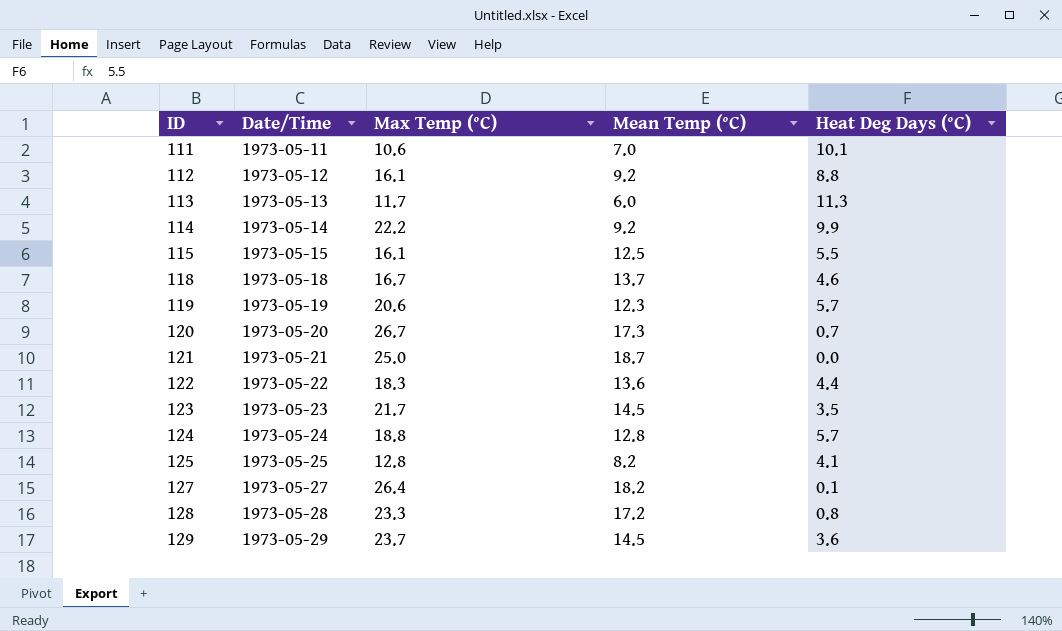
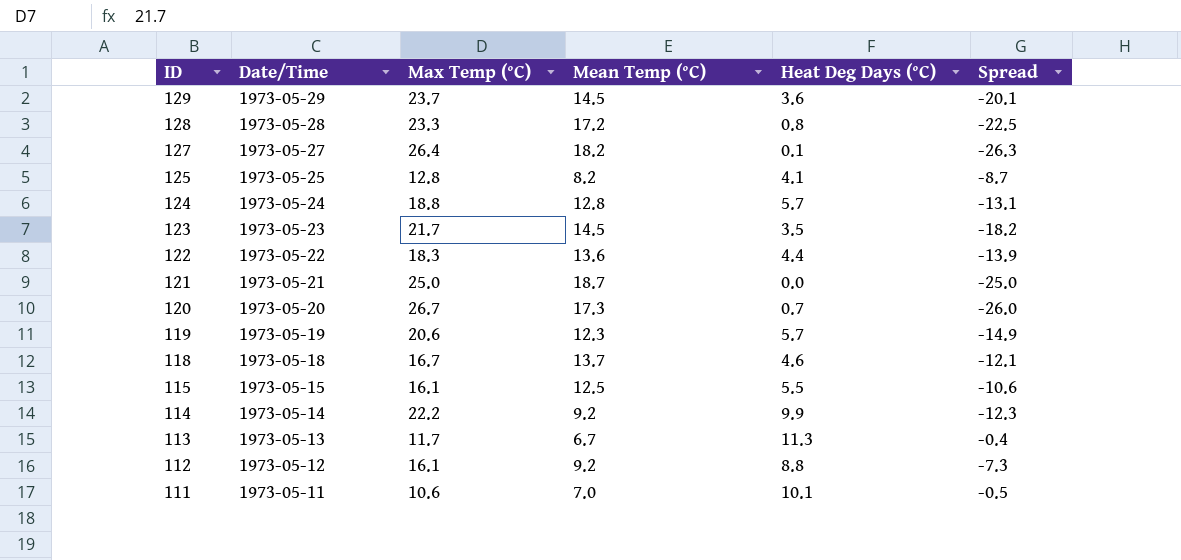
row order: ID ascending -> ID descending
column Spread | formula: none -> [Heat Deg Days (°C)] - [Max Temp (°C)]
113 | Mean Temp (°C): 6.0 -> 6.7

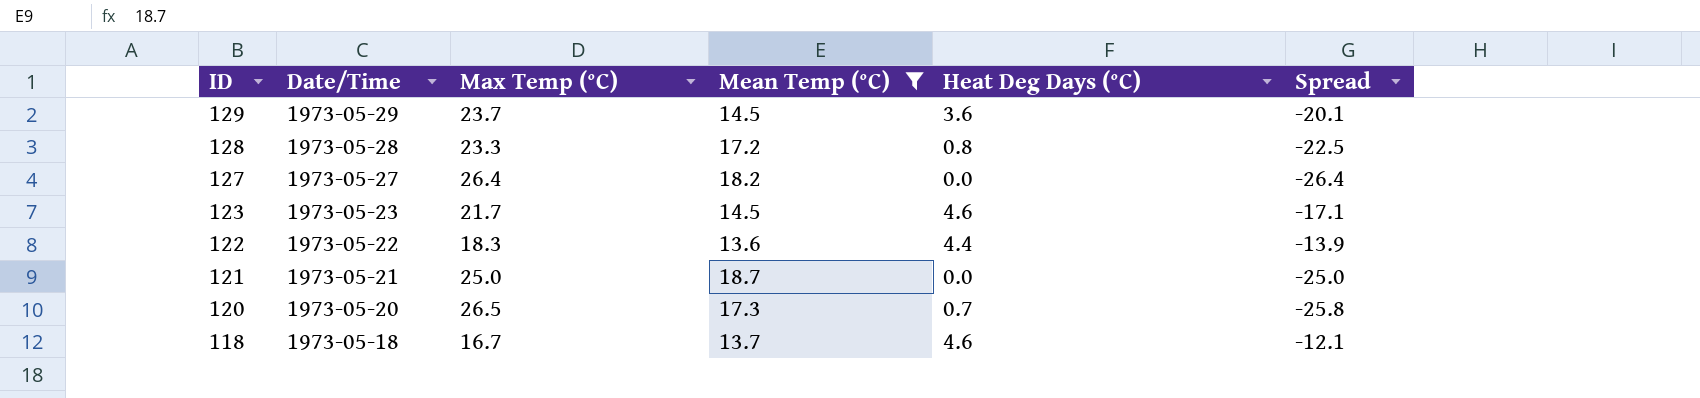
filter: none -> Mean Temp (°C) >= 13.6
127 | Heat Deg Days (°C): 0.1 -> 0.0
127 | Spread: -26.3 -> -26.4
123 | Heat Deg Days (°C): 3.5 -> 4.6
123 | Spread: -18.2 -> -17.1
120 | Max Temp (°C): 26.7 -> 26.5
120 | Spread: -26.0 -> -25.8

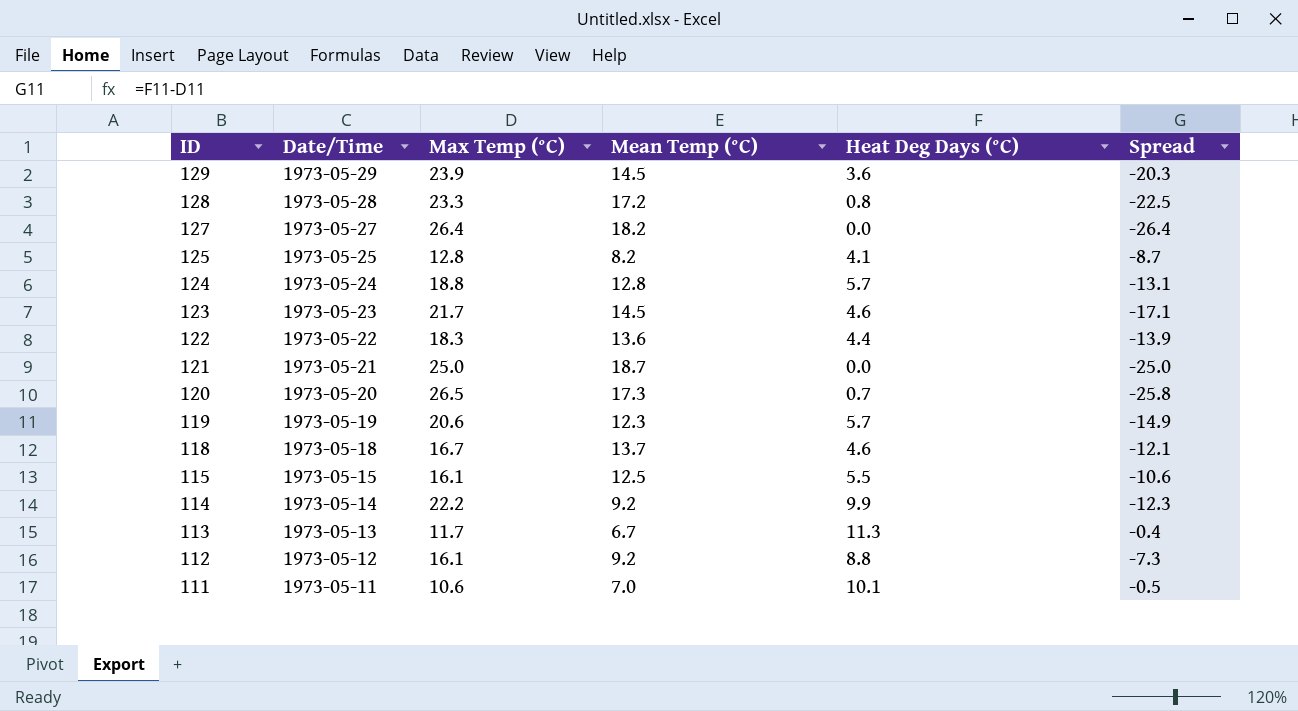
filter: Mean Temp (°C) >= 13.6 -> none
129 | Max Temp (°C): 23.7 -> 23.9
129 | Spread: -20.1 -> -20.3

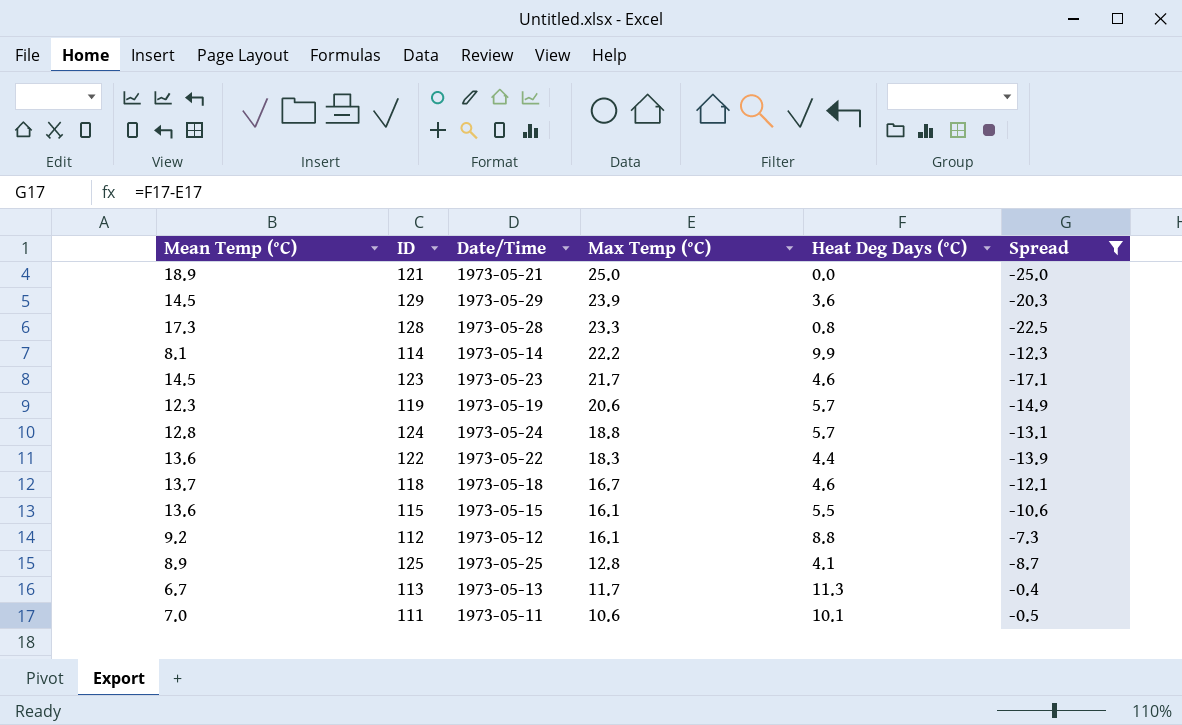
filter: none -> Spread >= -25.0
row order: ID descending -> Max Temp (°C) descending
column Mean Temp (°C) | position: 4 -> 1
121 | Mean Temp (°C): 18.7 -> 18.9
128 | Mean Temp (°C): 17.2 -> 17.3
114 | Mean Temp (°C): 9.2 -> 8.1
115 | Mean Temp (°C): 12.5 -> 13.6
125 | Mean Temp (°C): 8.2 -> 8.9

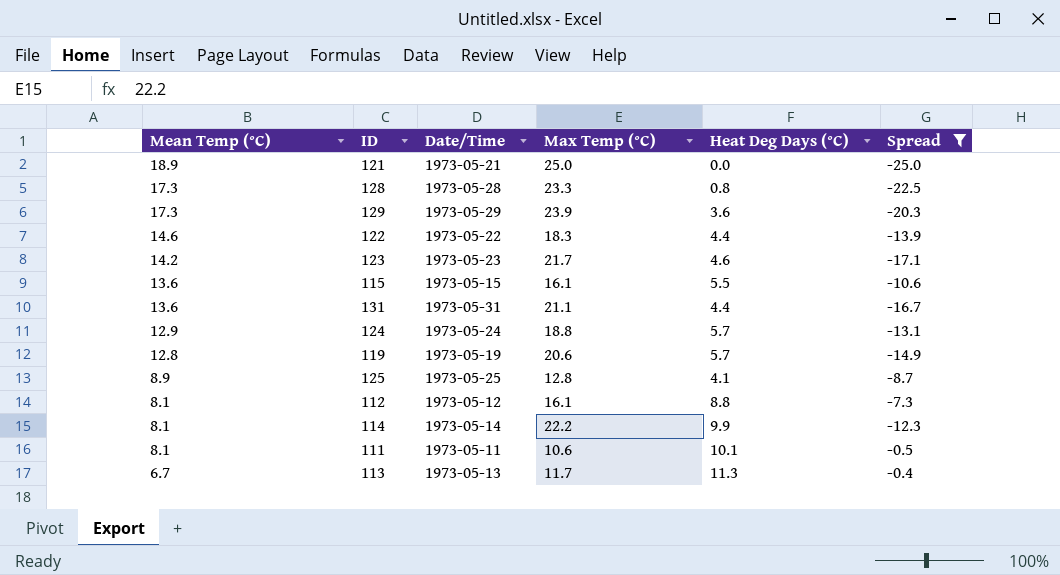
row order: Max Temp (°C) descending -> Mean Temp (°C) descending
row 118: 13.7 | 1973-05-18 | 16.7 | 4.6 | -12.1 -> none
129 | Mean Temp (°C): 14.5 -> 17.3
122 | Mean Temp (°C): 13.6 -> 14.6
123 | Mean Temp (°C): 14.5 -> 14.2
row 131: none -> 13.6 | 1973-05-31 | 21.1 | 4.4 | -16.7
124 | Mean Temp (°C): 12.8 -> 12.9
119 | Mean Temp (°C): 12.3 -> 12.8
112 | Mean Temp (°C): 9.2 -> 8.1
111 | Mean Temp (°C): 7.0 -> 8.1

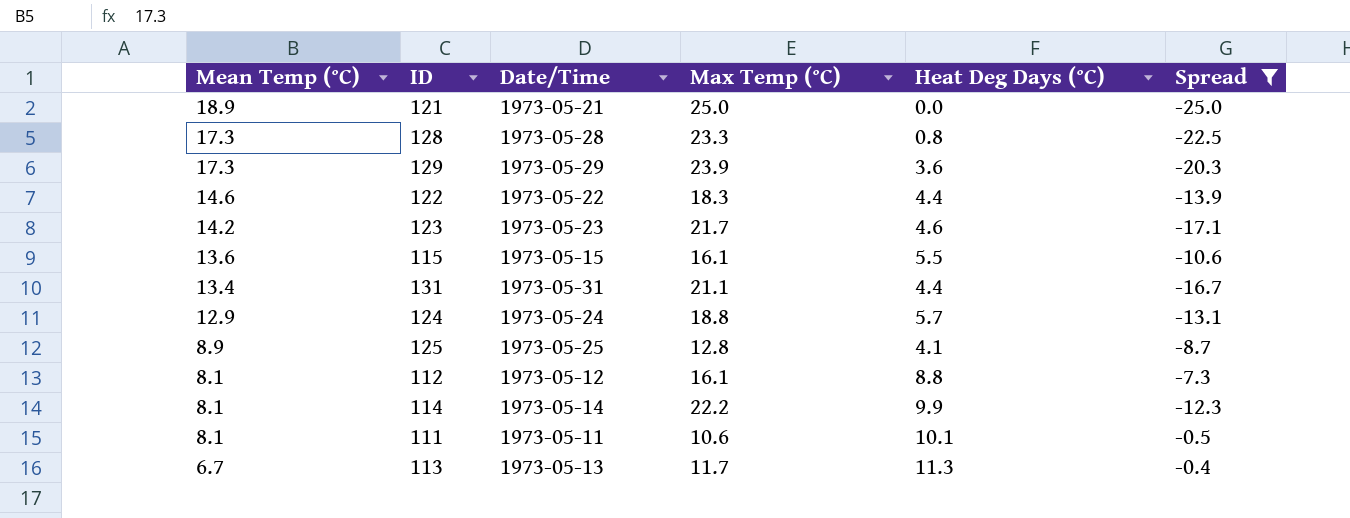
row 119: 12.8 | 1973-05-19 | 20.6 | 5.7 | -14.9 -> none
131 | Mean Temp (°C): 13.6 -> 13.4

